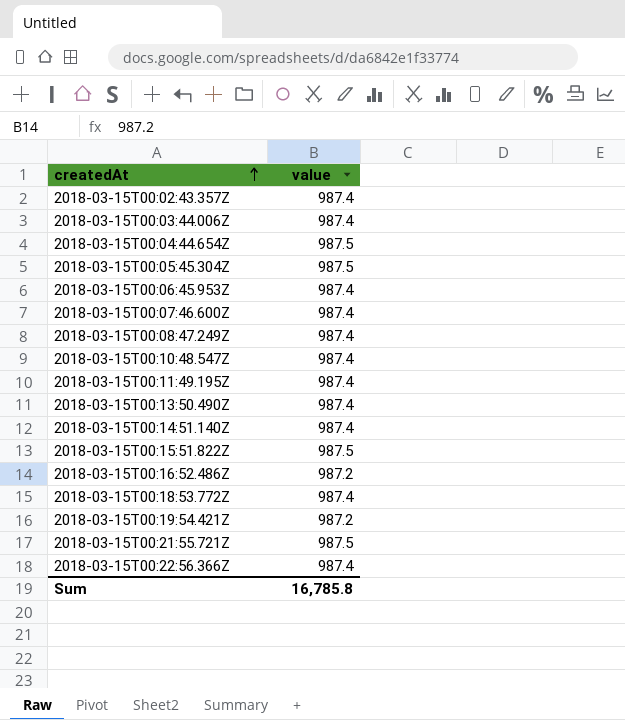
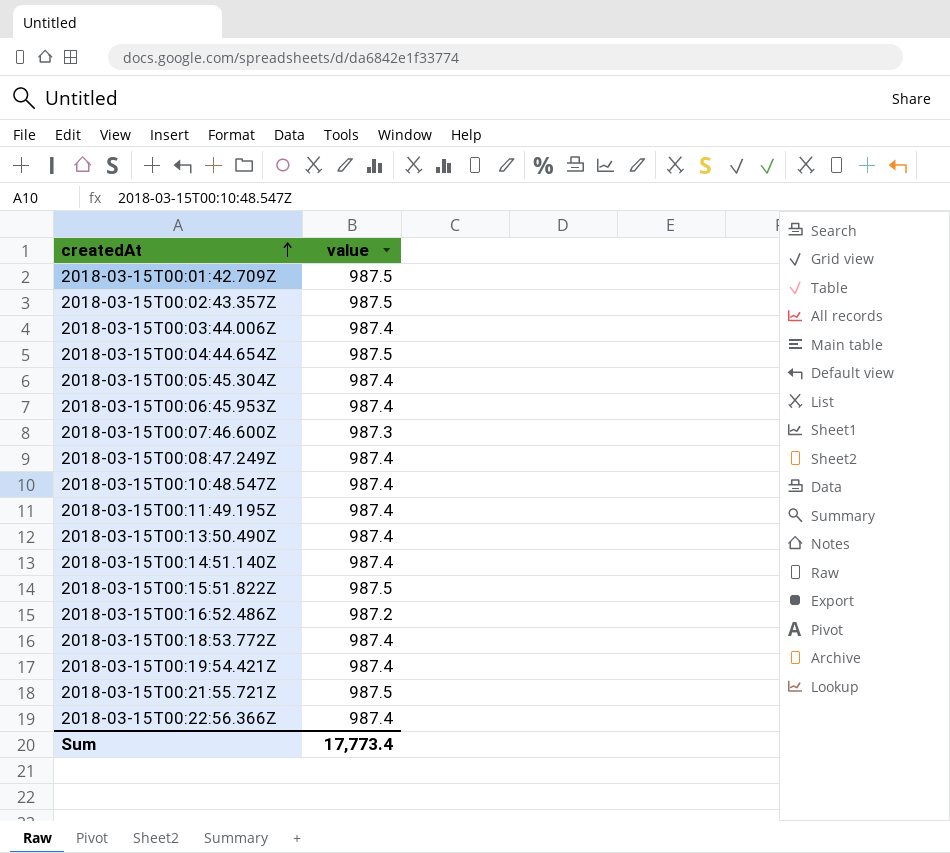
row 2018-03-15T00:01:42.709Z: none -> 987.5
2018-03-15T00:02:43.357Z | value: 987.4 -> 987.5
2018-03-15T00:05:45.304Z | value: 987.5 -> 987.4
2018-03-15T00:07:46.600Z | value: 987.4 -> 987.3
2018-03-15T00:19:54.421Z | value: 987.2 -> 987.4
Sum | value: 16,785.8 -> 17,773.4

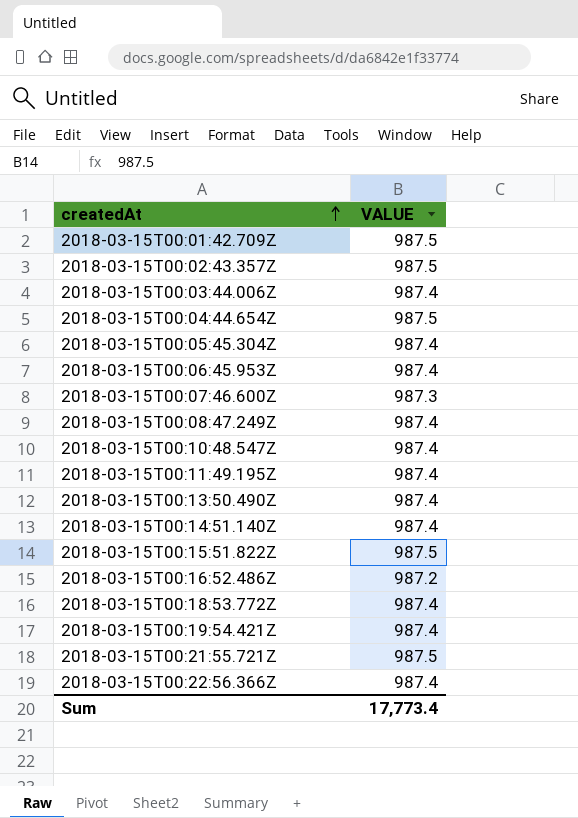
column name: value -> VALUE

